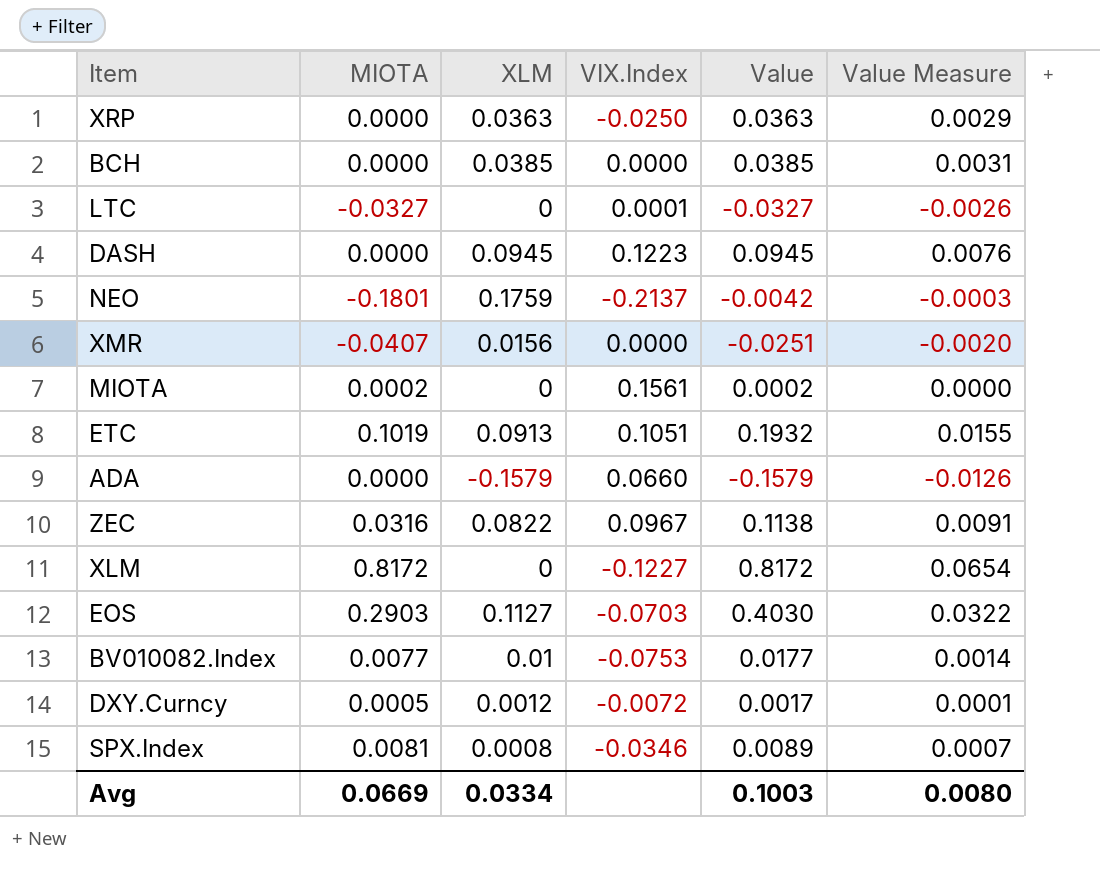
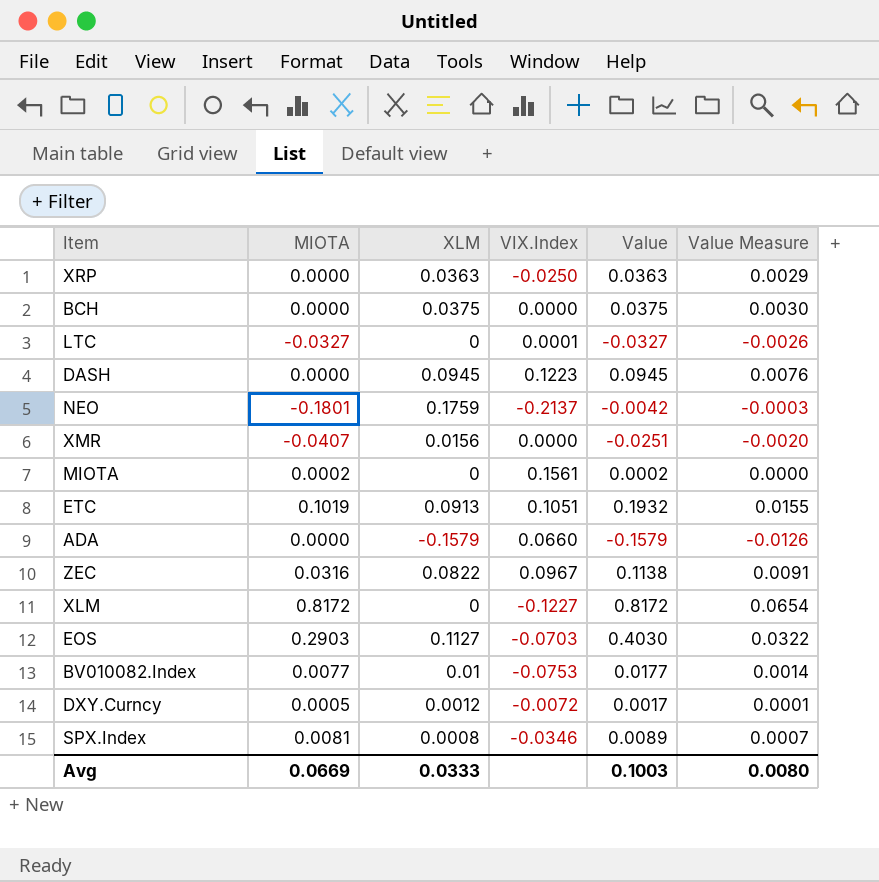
BCH | XLM: 0.0385 -> 0.0375
BCH | Value: 0.0385 -> 0.0375
BCH | Value Measure: 0.0031 -> 0.0030
Avg | XLM: 0.0334 -> 0.0333

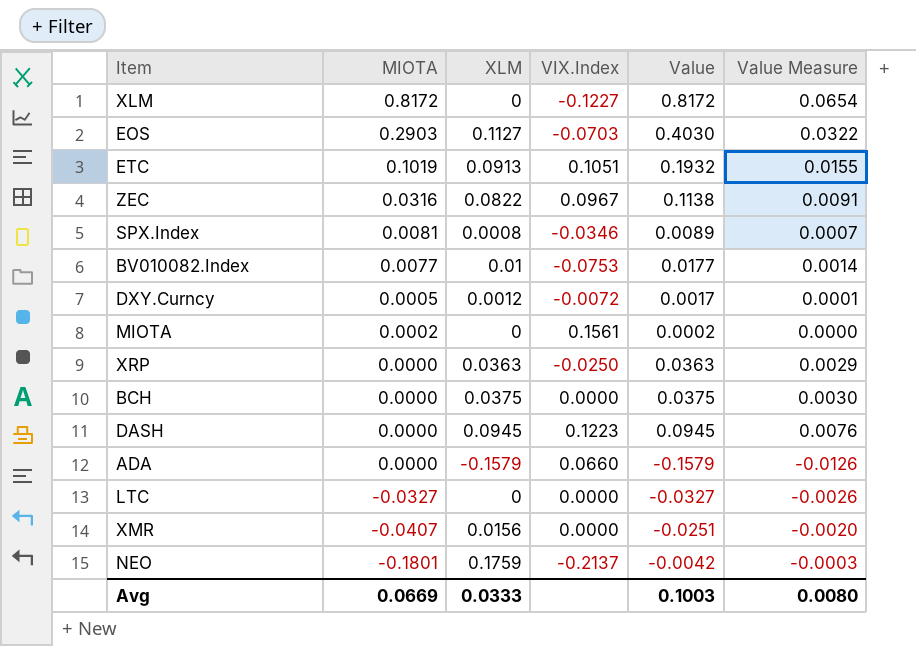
row order: none -> MIOTA descending
LTC | VIX.Index: 0.0001 -> 0.0000

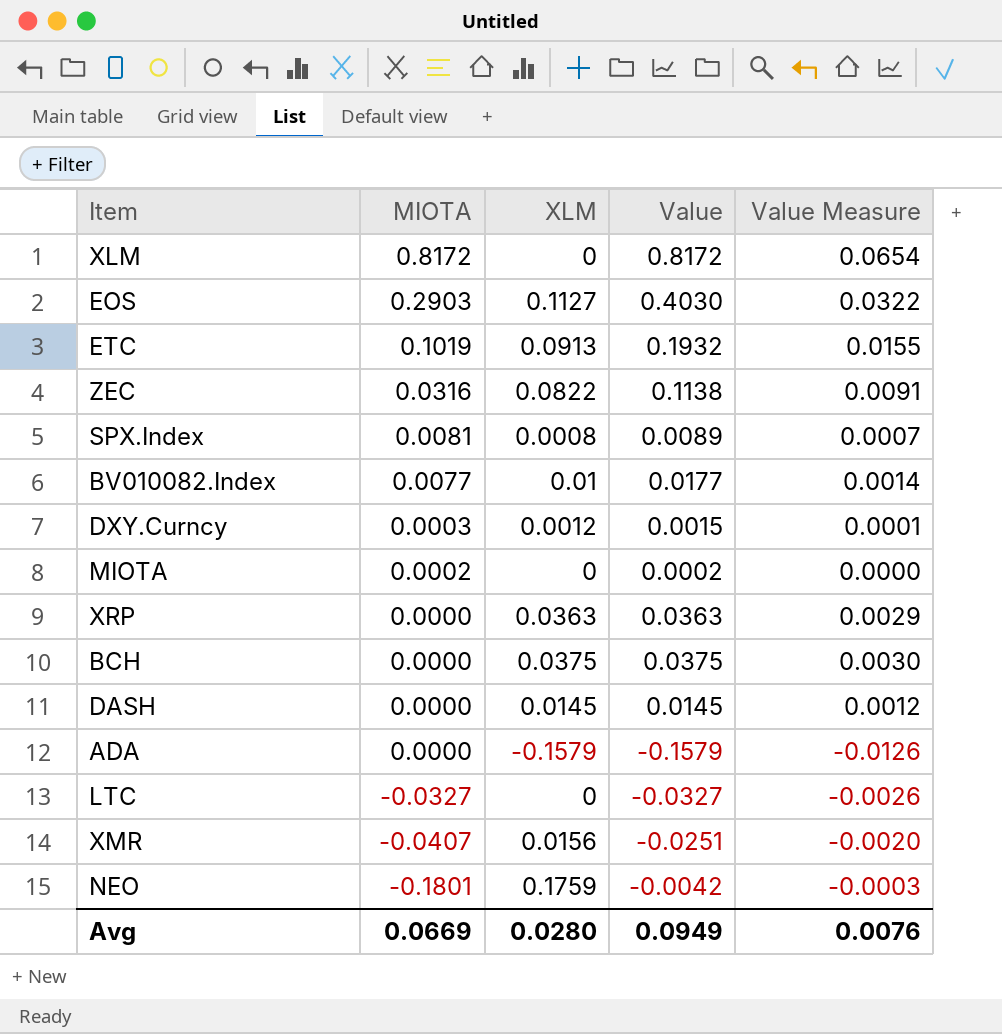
column VIX.Index | position: 4 -> none
DXY.Curncy | MIOTA: 0.0005 -> 0.0003
DXY.Curncy | Value: 0.0017 -> 0.0015
DASH | XLM: 0.0945 -> 0.0145
DASH | Value: 0.0945 -> 0.0145
DASH | Value Measure: 0.0076 -> 0.0012
Avg | XLM: 0.0333 -> 0.0280
Avg | Value: 0.1003 -> 0.0949
Avg | Value Measure: 0.0080 -> 0.0076

